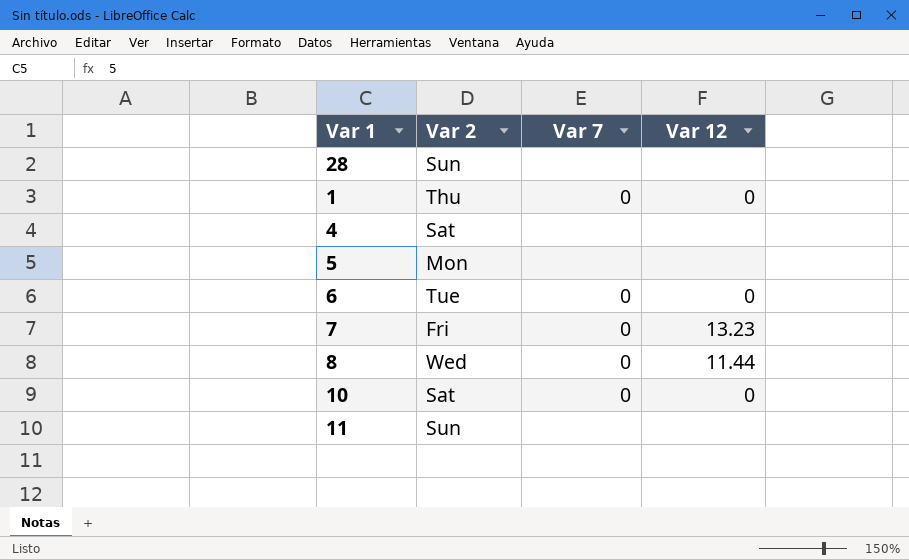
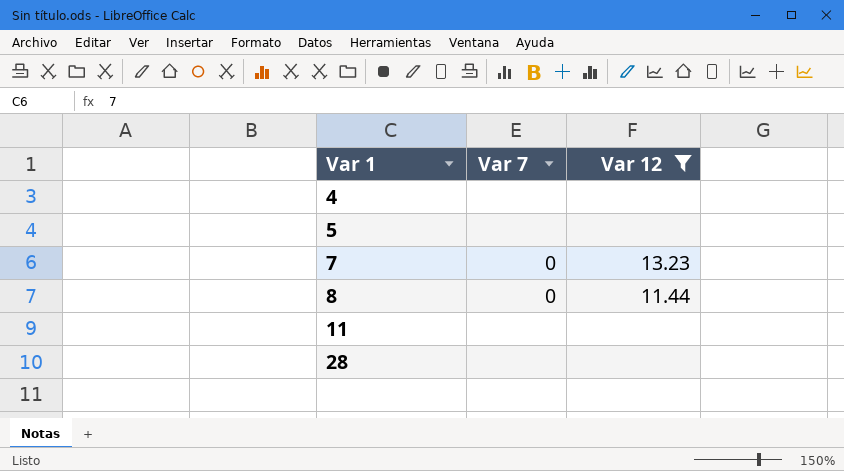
filter: none -> Var 12 != 0
row order: none -> Var 1 ascending
column Var 2 | position: 2 -> none

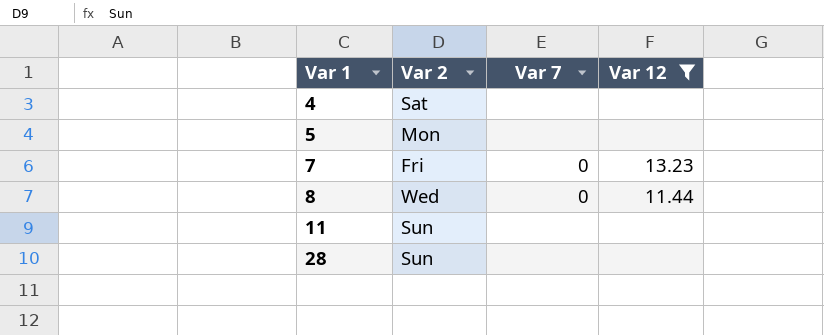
column Var 2 | position: none -> 2

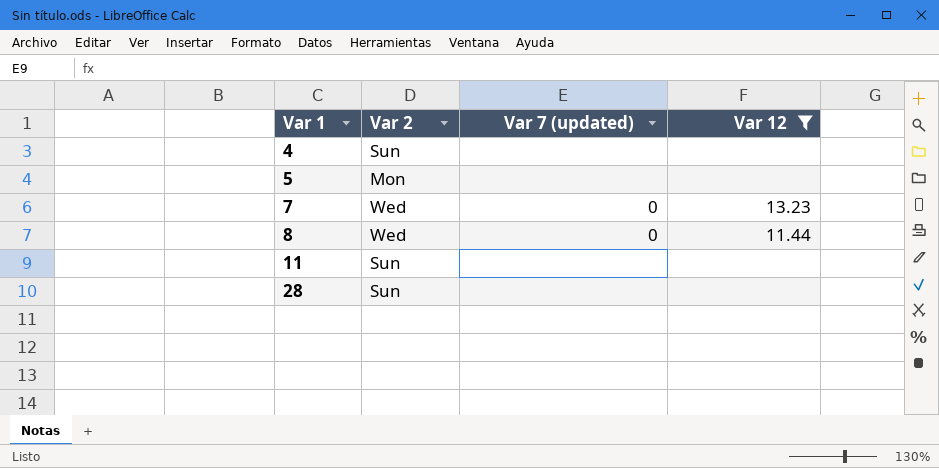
column name: Var 7 -> Var 7 (updated)
4 | Var 2: Sat -> Sun
7 | Var 2: Fri -> Wed

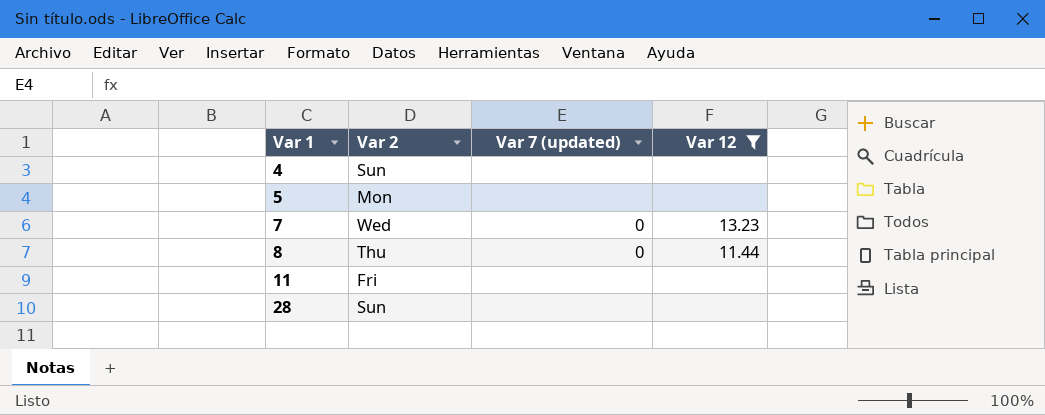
8 | Var 2: Wed -> Thu
11 | Var 2: Sun -> Fri

